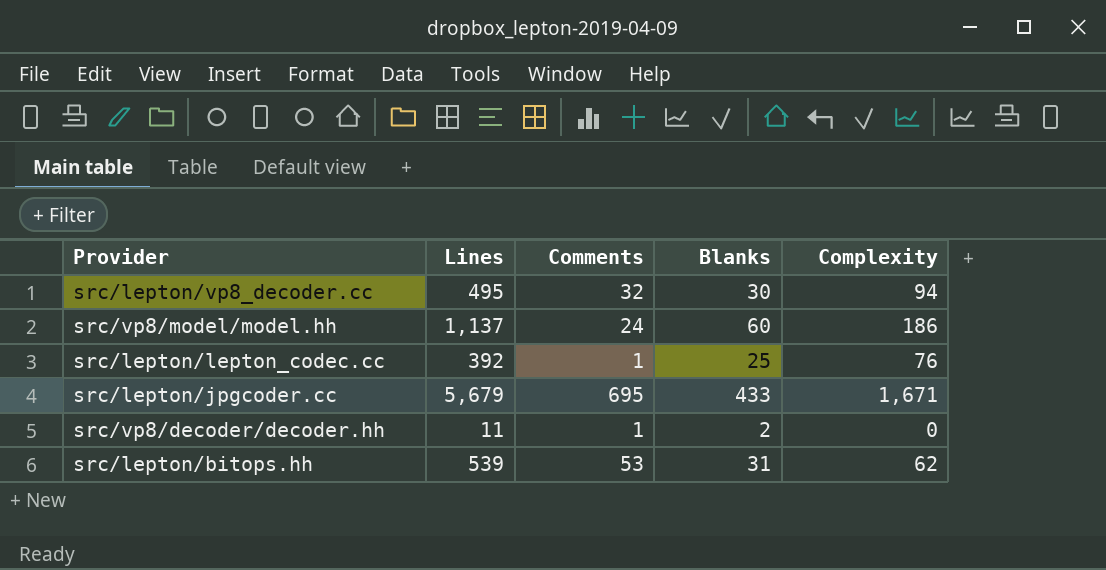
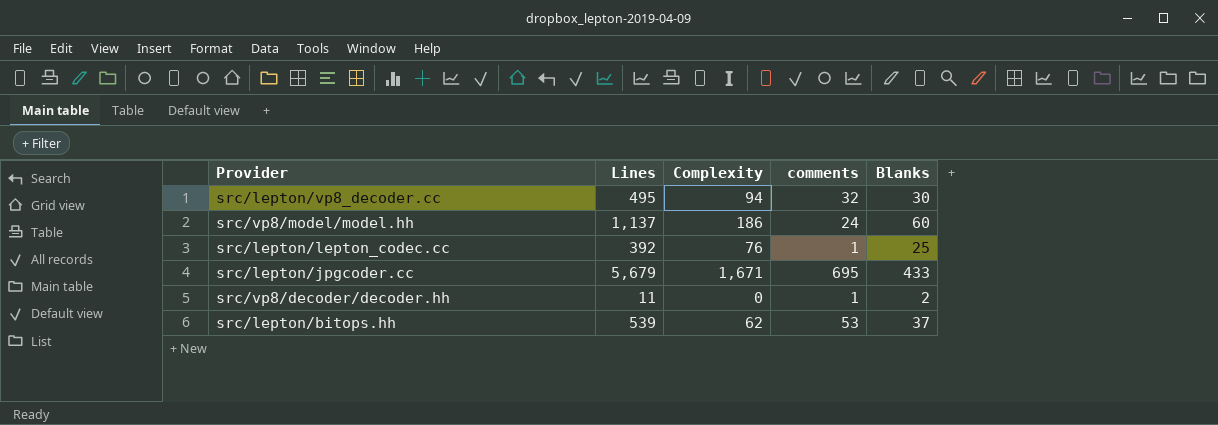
column Complexity | position: 5 -> 3
column name: Comments -> comments
src/lepton/bitops.hh | Blanks: 31 -> 37

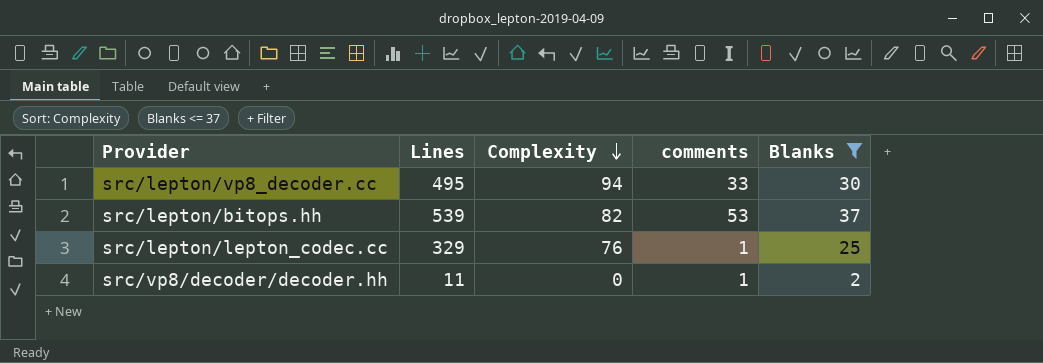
filter: none -> Blanks <= 37
row order: none -> Complexity descending
src/lepton/vp8_decoder.cc | comments: 32 -> 33
src/lepton/bitops.hh | Complexity: 62 -> 82
src/lepton/lepton_codec.cc | Lines: 392 -> 329

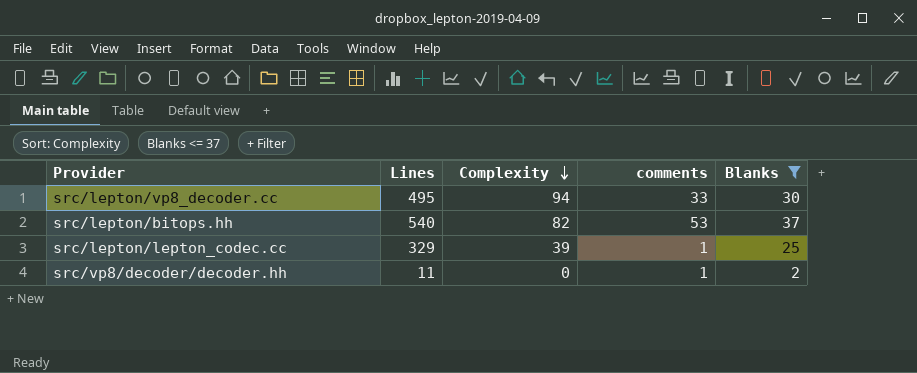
src/lepton/bitops.hh | Lines: 539 -> 540
src/lepton/lepton_codec.cc | Complexity: 76 -> 39

